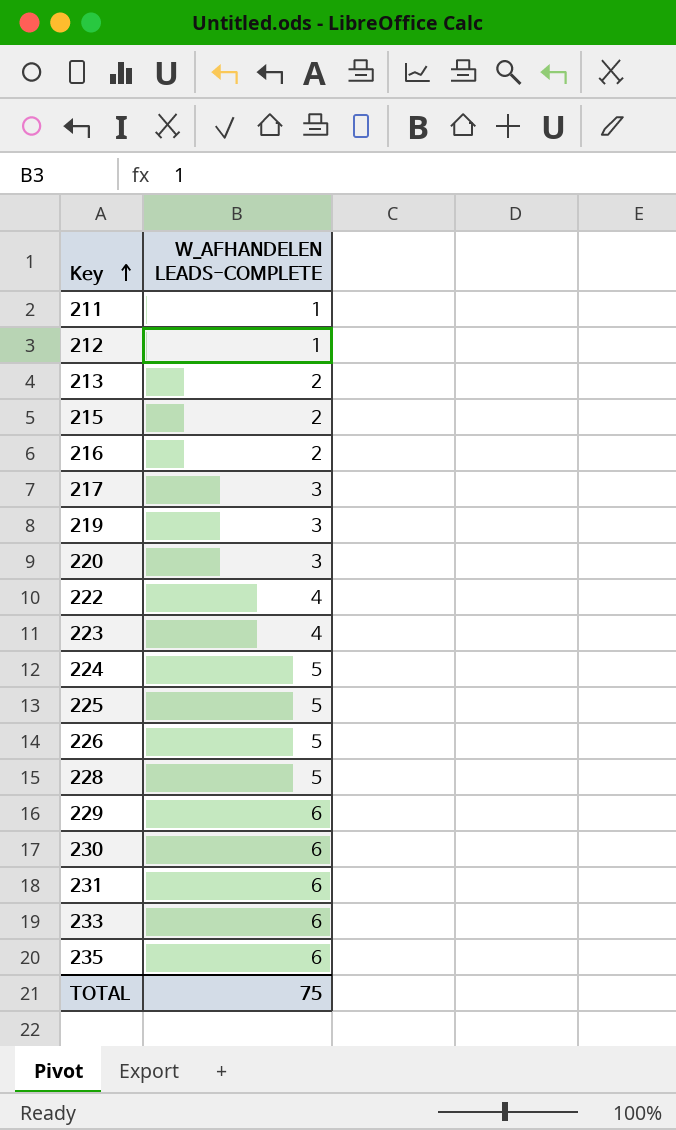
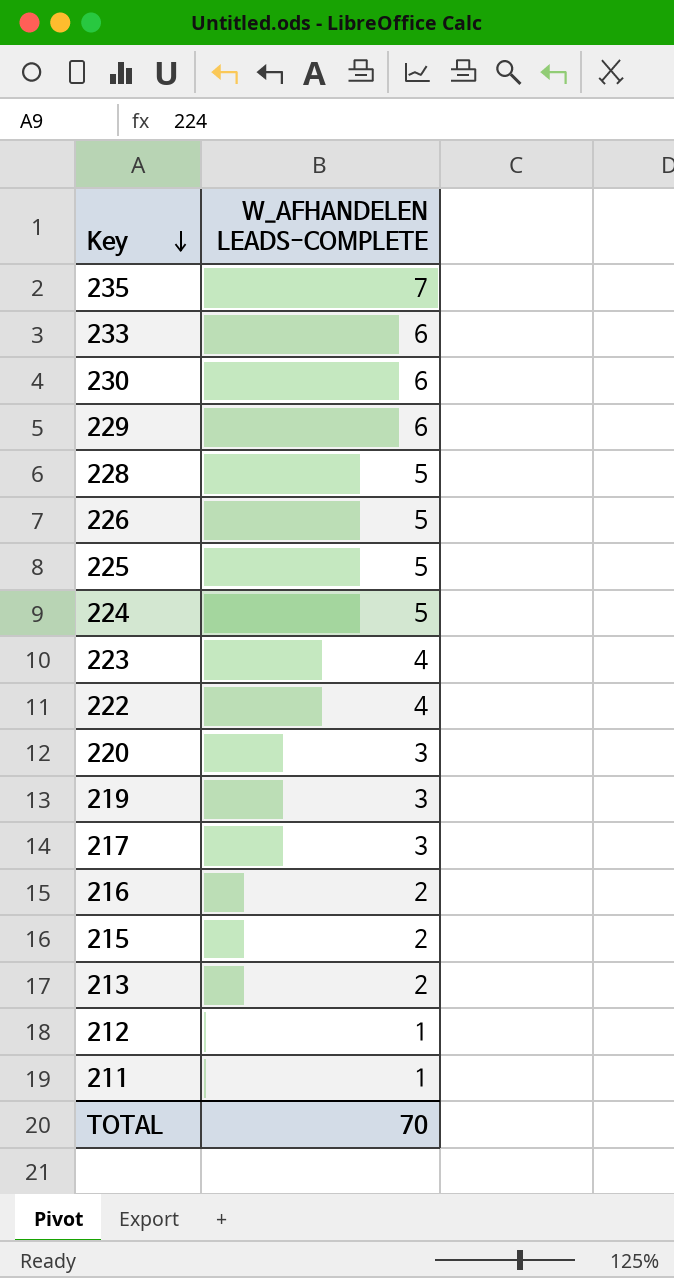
row order: Key ascending -> Key descending
row 231: 6 -> none
235 | W_AFHANDELEN LEADS-COMPLETE: 6 -> 7
TOTAL | W_AFHANDELEN LEADS-COMPLETE: 75 -> 70

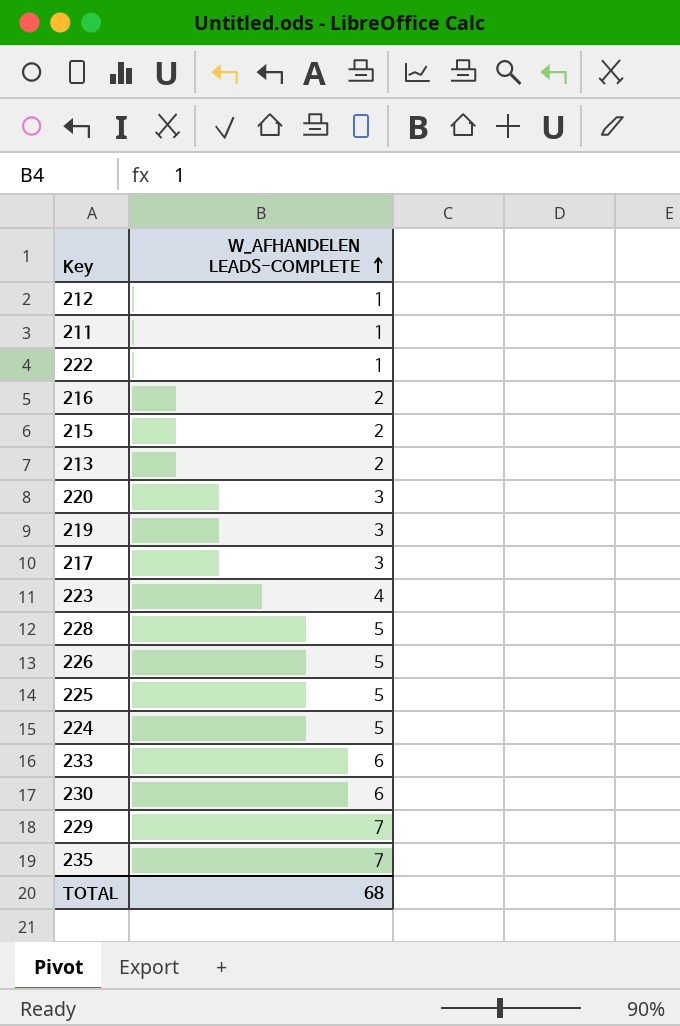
row order: Key descending -> W_AFHANDELEN LEADS-COMPLETE ascending
222 | W_AFHANDELEN LEADS-COMPLETE: 4 -> 1
229 | W_AFHANDELEN LEADS-COMPLETE: 6 -> 7
TOTAL | W_AFHANDELEN LEADS-COMPLETE: 70 -> 68

